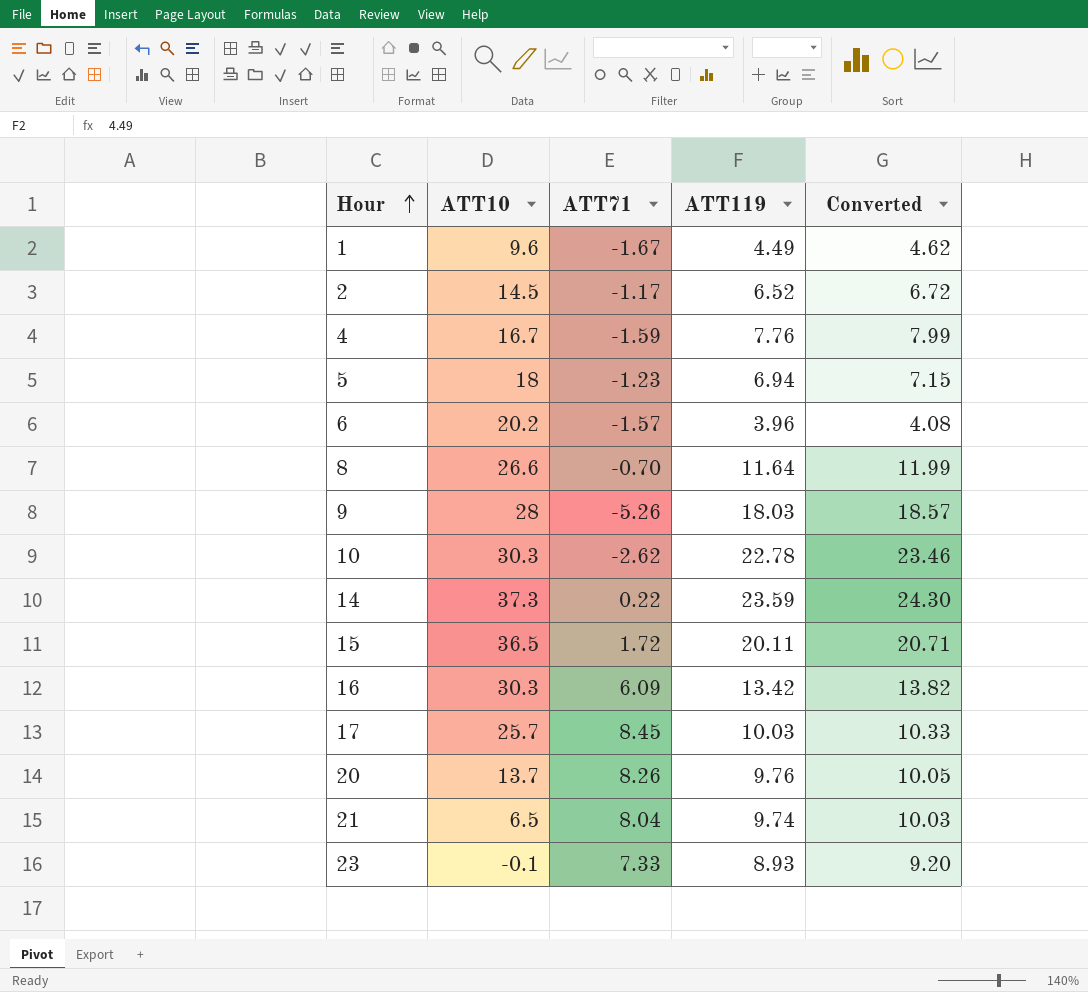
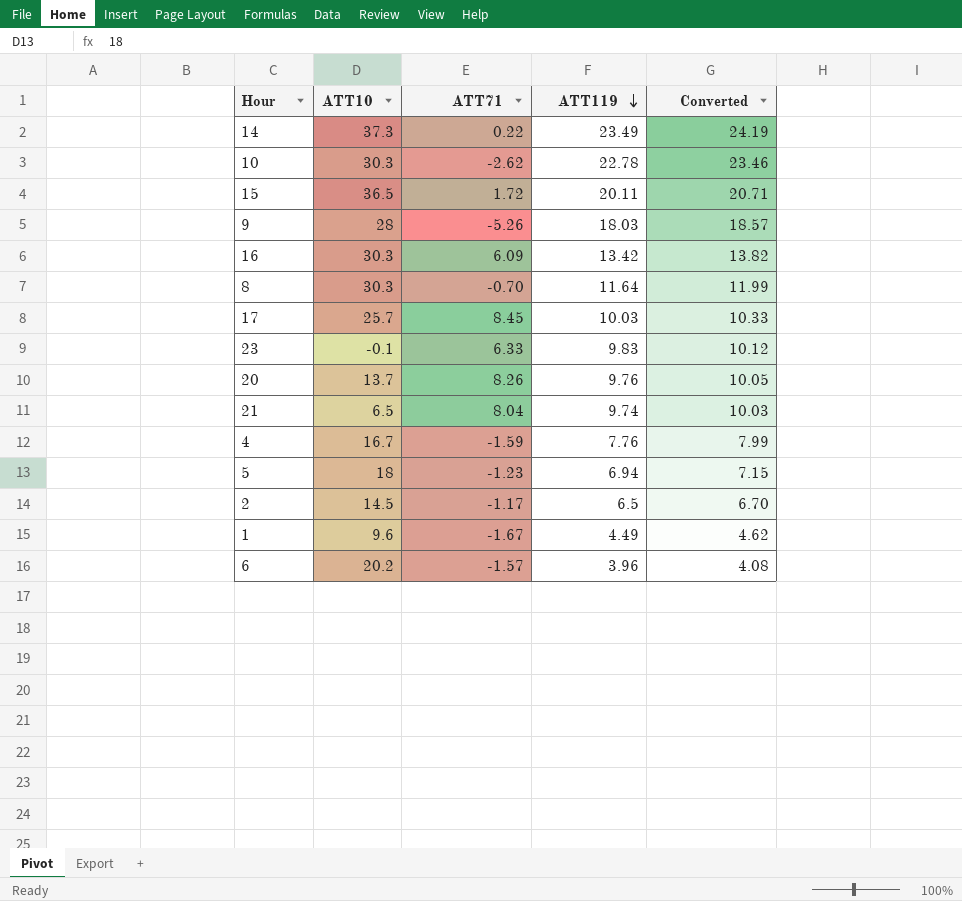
row order: Hour ascending -> ATT119 descending
14 | ATT119: 23.59 -> 23.49
14 | Converted: 24.30 -> 24.19
8 | ATT10: 26.6 -> 30.3
23 | ATT71: 7.33 -> 6.33
23 | ATT119: 8.93 -> 9.83
23 | Converted: 9.20 -> 10.12
2 | ATT119: 6.52 -> 6.5
2 | Converted: 6.72 -> 6.70

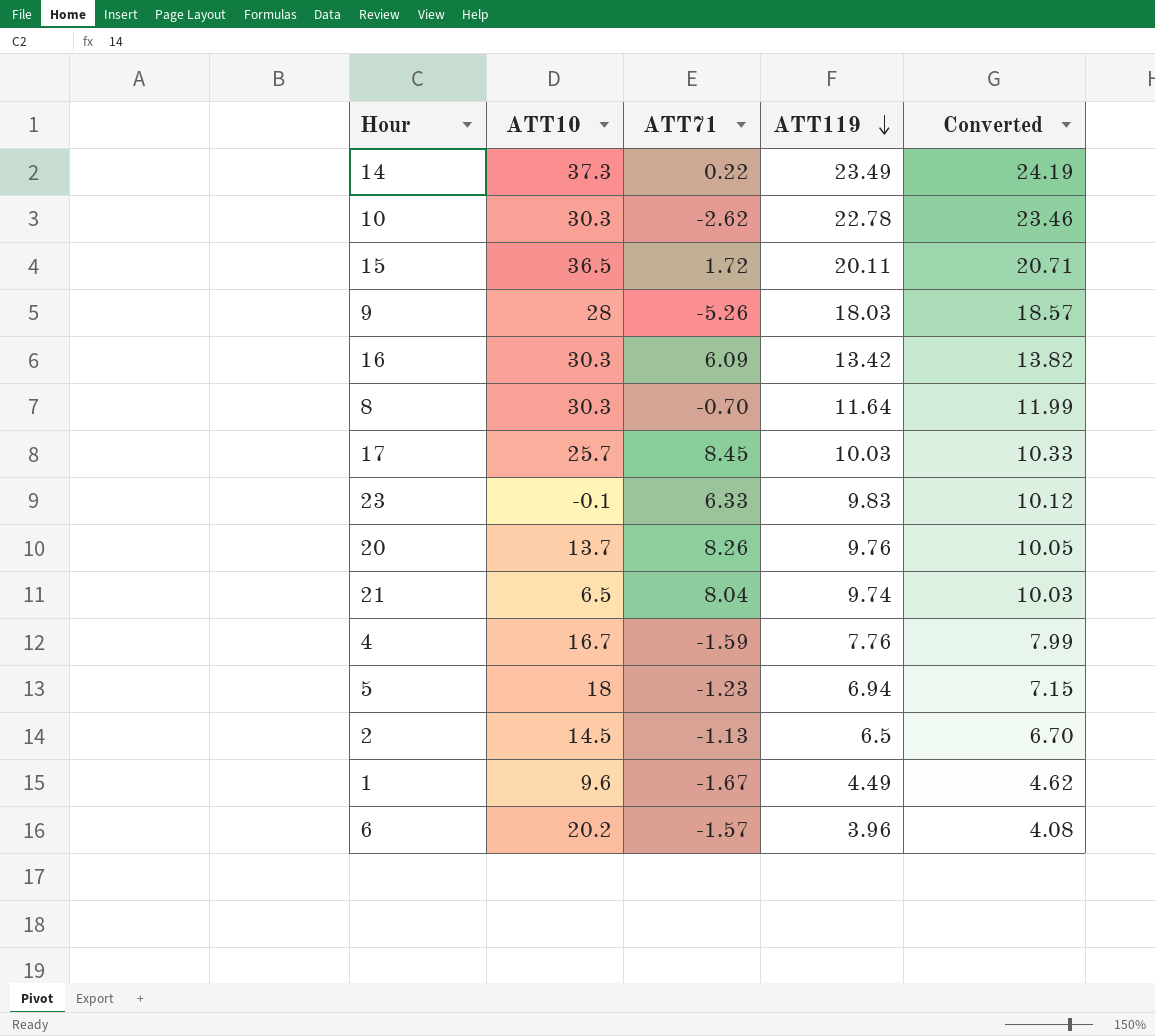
2 | ATT71: -1.17 -> -1.13

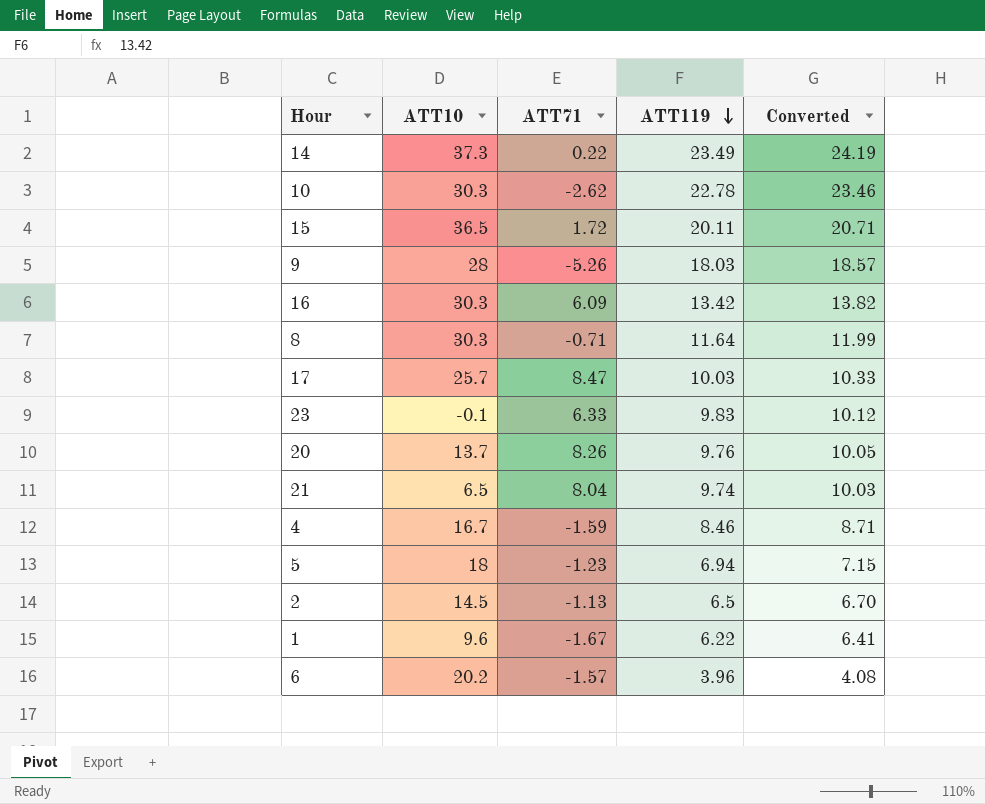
8 | ATT71: -0.70 -> -0.71
17 | ATT71: 8.45 -> 8.47
4 | ATT119: 7.76 -> 8.46
4 | Converted: 7.99 -> 8.71
1 | ATT119: 4.49 -> 6.22
1 | Converted: 4.62 -> 6.41

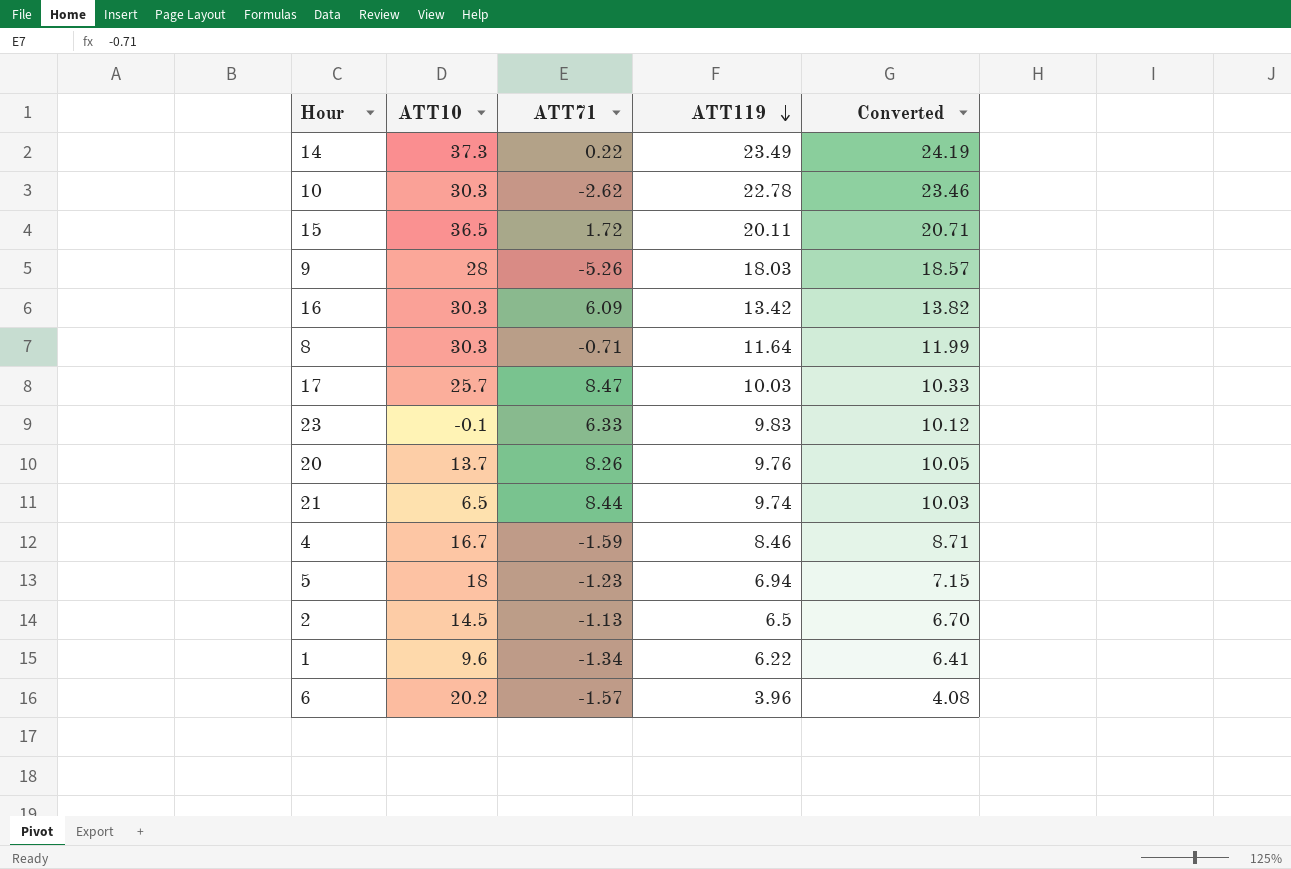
21 | ATT71: 8.04 -> 8.44
1 | ATT71: -1.67 -> -1.34

